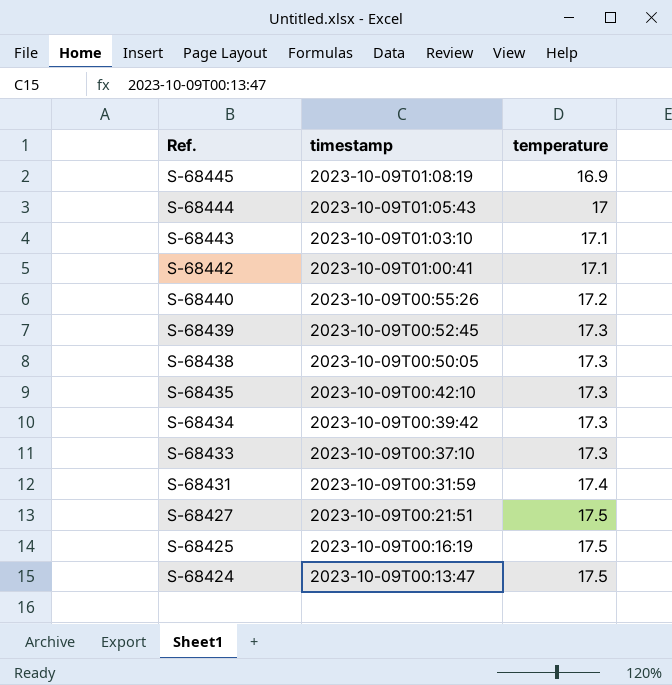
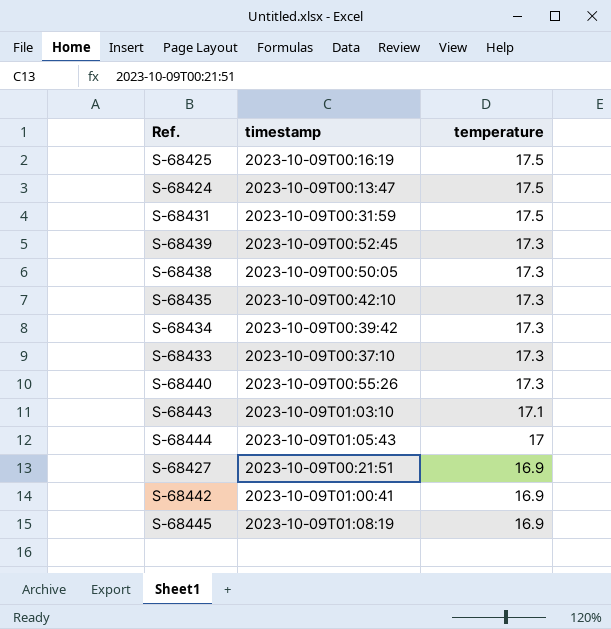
row order: Ref. descending -> temperature descending
S-68431 | temperature: 17.4 -> 17.5
S-68440 | temperature: 17.2 -> 17.3
S-68427 | temperature: 17.5 -> 16.9
S-68442 | temperature: 17.1 -> 16.9

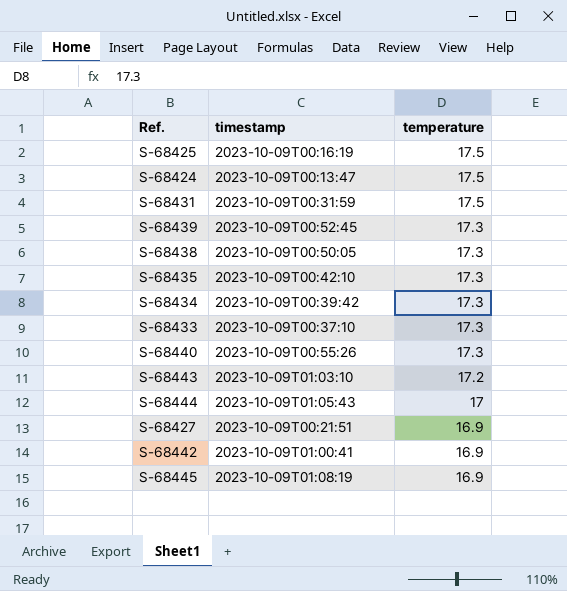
S-68443 | temperature: 17.1 -> 17.2

